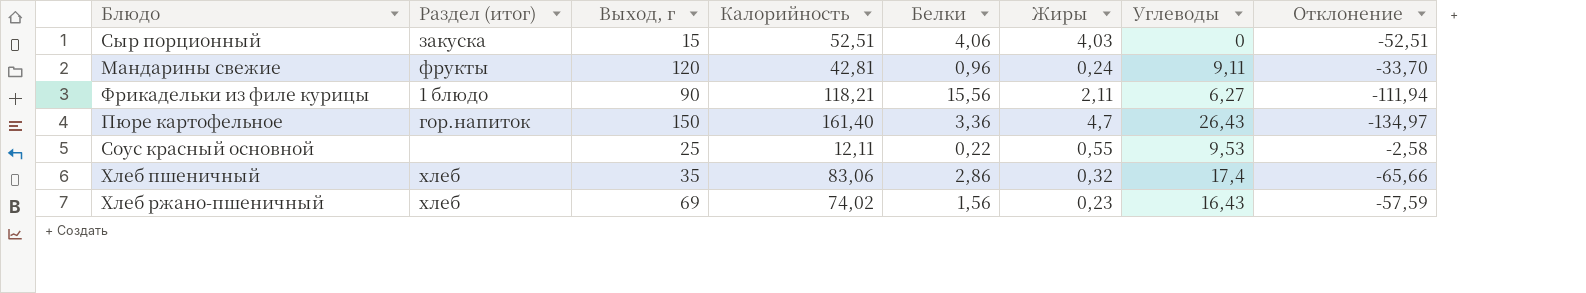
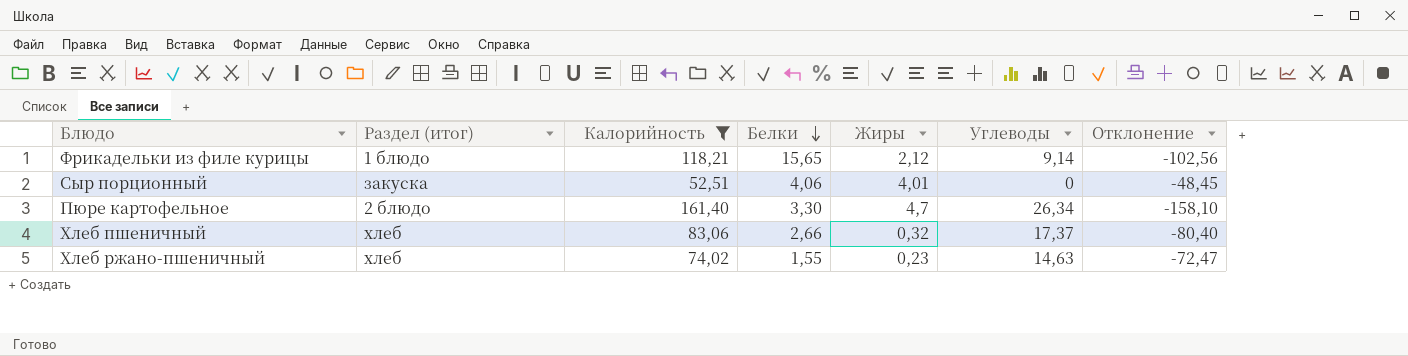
filter: none -> Калорийность >= 52,51
row order: none -> Белки descending
column Выход, г | position: 3 -> none
column Отклонение | formula: [Углеводы] - [Калорийность] -> [Белки] - [Калорийность]
Фрикадельки из филе курицы | Белки: 15,56 -> 15,65
Фрикадельки из филе курицы | Жиры: 2,11 -> 2,12
Фрикадельки из филе курицы | Углеводы: 6,27 -> 9,14
Сыр порционный | Жиры: 4,03 -> 4,01
Пюре картофельное | Раздел (итог): гор.напиток -> 2 блюдо
Пюре картофельное | Белки: 3,36 -> 3,30
Пюре картофельное | Углеводы: 26,43 -> 26,34
Хлеб пшеничный | Белки: 2,86 -> 2,66
Хлеб пшеничный | Углеводы: 17,4 -> 17,37
Хлеб ржано-пшеничный | Белки: 1,56 -> 1,55
Хлеб ржано-пшеничный | Углеводы: 16,43 -> 14,63

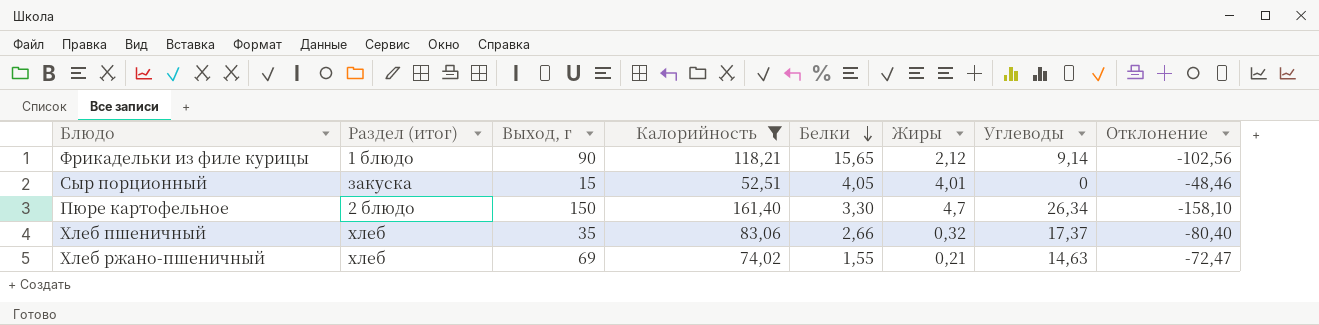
column Выход, г | position: none -> 3
Сыр порционный | Белки: 4,06 -> 4,05
Сыр порционный | Отклонение: -48,45 -> -48,46
Хлеб ржано-пшеничный | Жиры: 0,23 -> 0,21

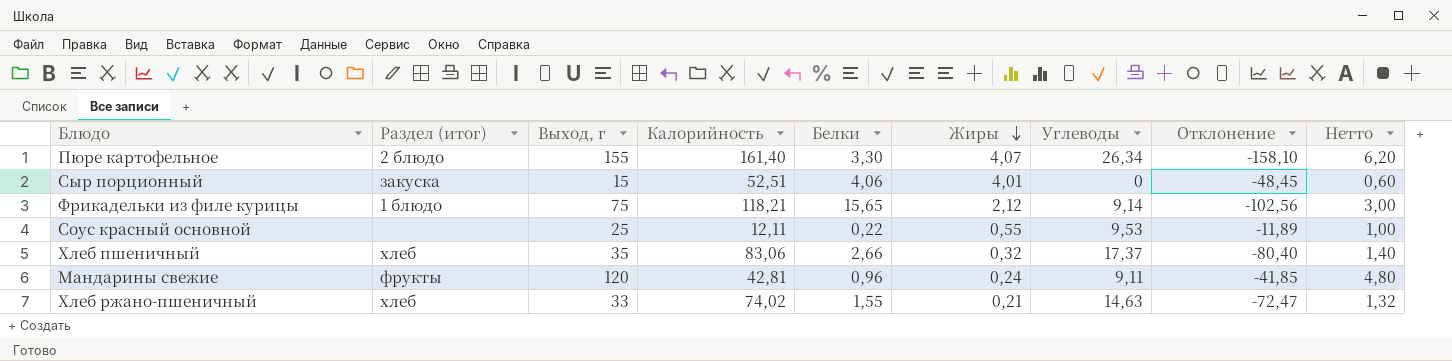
filter: Калорийность >= 52,51 -> none
row order: Белки descending -> Жиры descending
column Нетто | formula: none -> [Выход, г] * 0,04
Пюре картофельное | Выход, г: 150 -> 155
Пюре картофельное | Жиры: 4,7 -> 4,07
Сыр порционный | Белки: 4,05 -> 4,06
Сыр порционный | Отклонение: -48,46 -> -48,45
Фрикадельки из филе курицы | Выход, г: 90 -> 75
Хлеб ржано-пшеничный | Выход, г: 69 -> 33

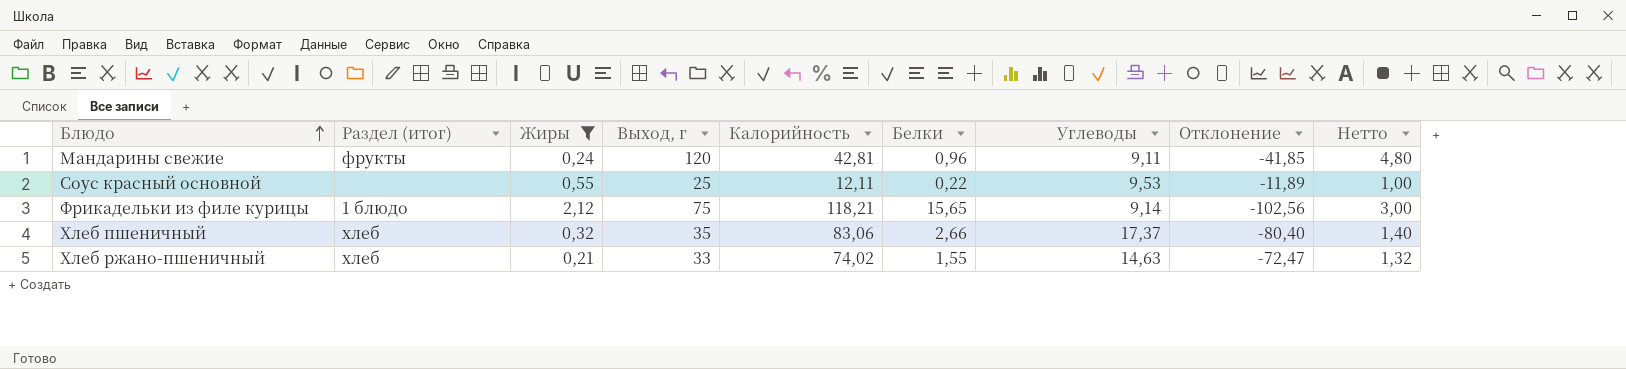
filter: none -> Жиры <= 2,12
row order: Жиры descending -> Блюдо ascending
column Жиры | position: 6 -> 3

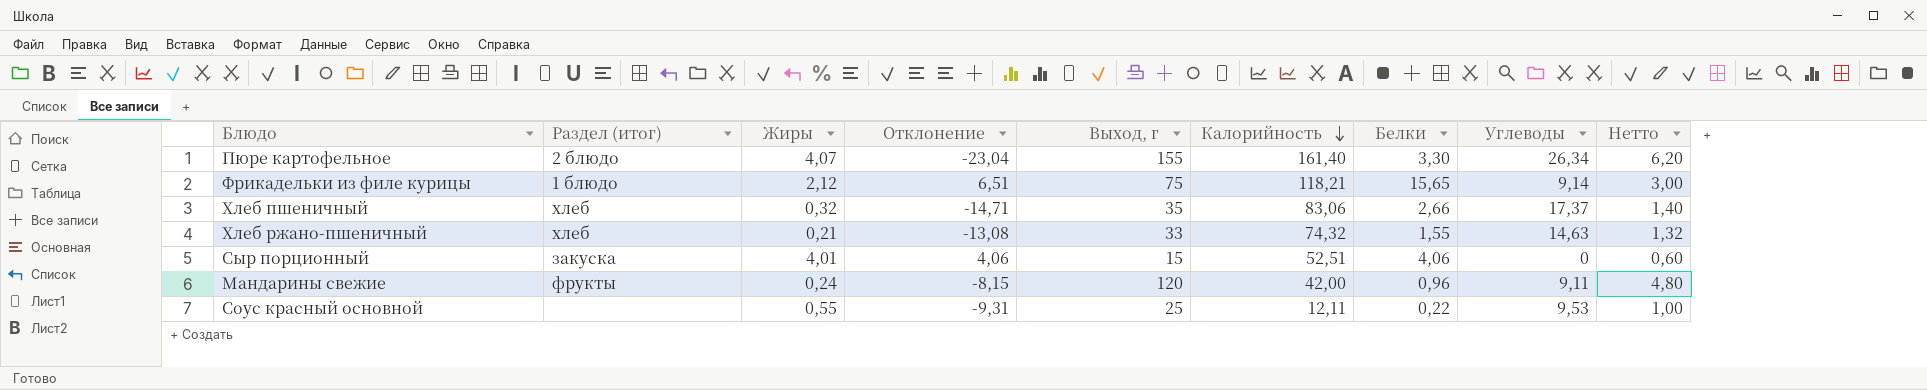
filter: Жиры <= 2,12 -> none
row order: Блюдо ascending -> Калорийность descending
column Отклонение | formula: [Белки] - [Калорийность] -> [Белки] - [Углеводы]
column Отклонение | position: 8 -> 4
Хлеб ржано-пшеничный | Калорийность: 74,02 -> 74,32
Мандарины свежие | Калорийность: 42,81 -> 42,00

